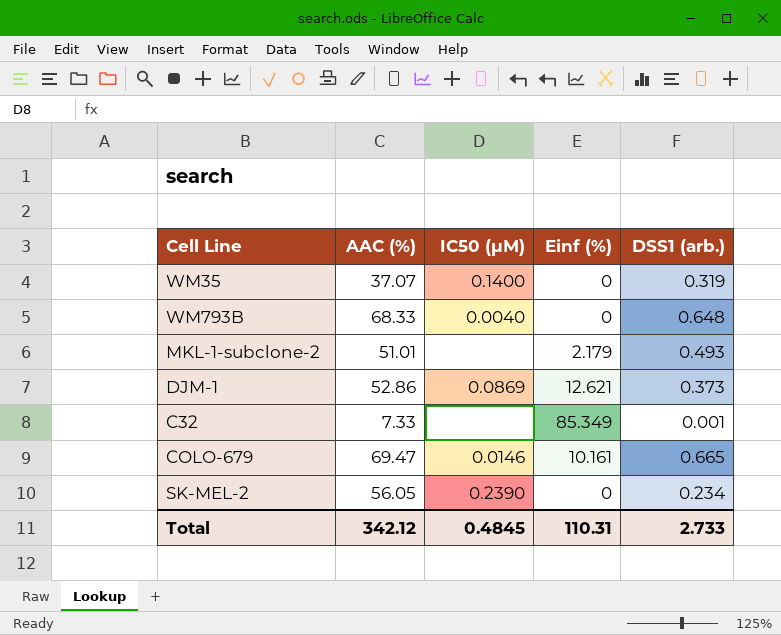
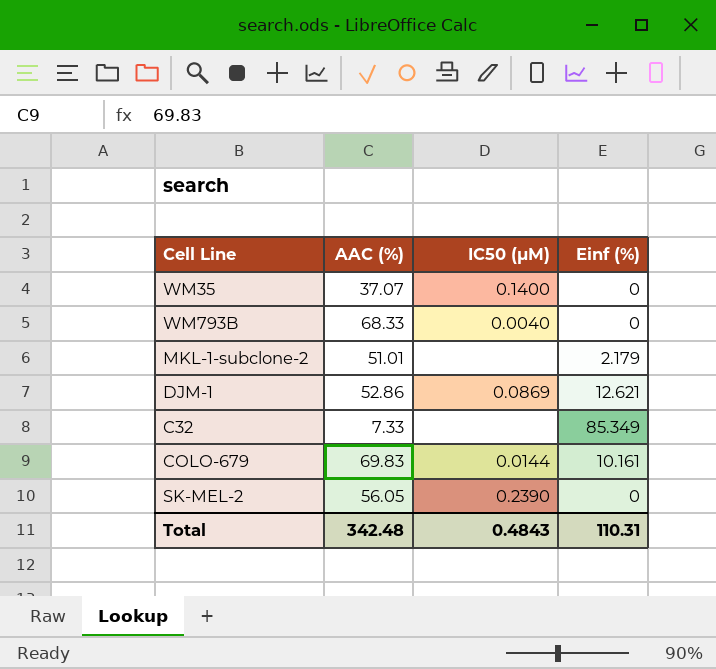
column DSS1 (arb.) | position: 5 -> none
COLO-679 | AAC (%): 69.47 -> 69.83
COLO-679 | IC50 (µM): 0.0146 -> 0.0144
Total | AAC (%): 342.12 -> 342.48
Total | IC50 (µM): 0.4845 -> 0.4843

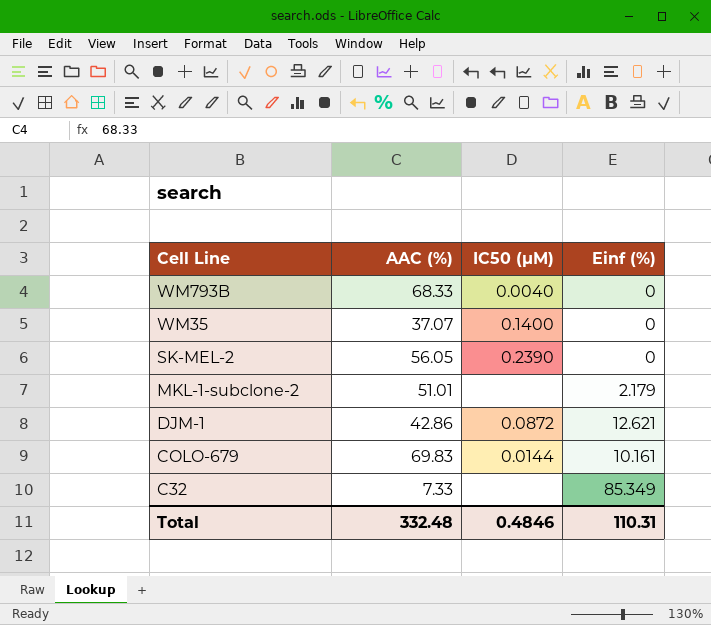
row order: none -> Cell Line descending
DJM-1 | AAC (%): 52.86 -> 42.86
DJM-1 | IC50 (µM): 0.0869 -> 0.0872
Total | AAC (%): 342.48 -> 332.48
Total | IC50 (µM): 0.4843 -> 0.4846

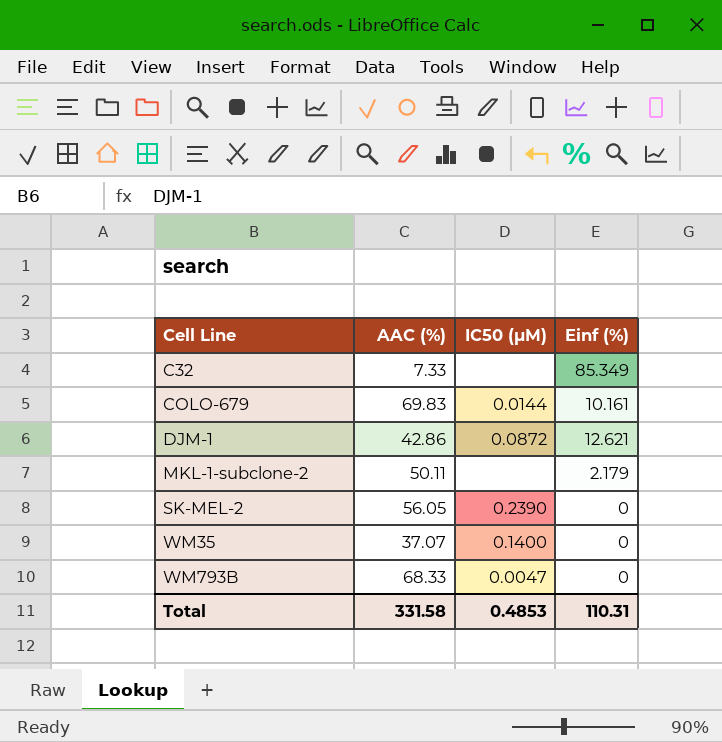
row order: Cell Line descending -> Cell Line ascending
MKL-1-subclone-2 | AAC (%): 51.01 -> 50.11
WM793B | IC50 (µM): 0.0040 -> 0.0047
Total | AAC (%): 332.48 -> 331.58
Total | IC50 (µM): 0.4846 -> 0.4853

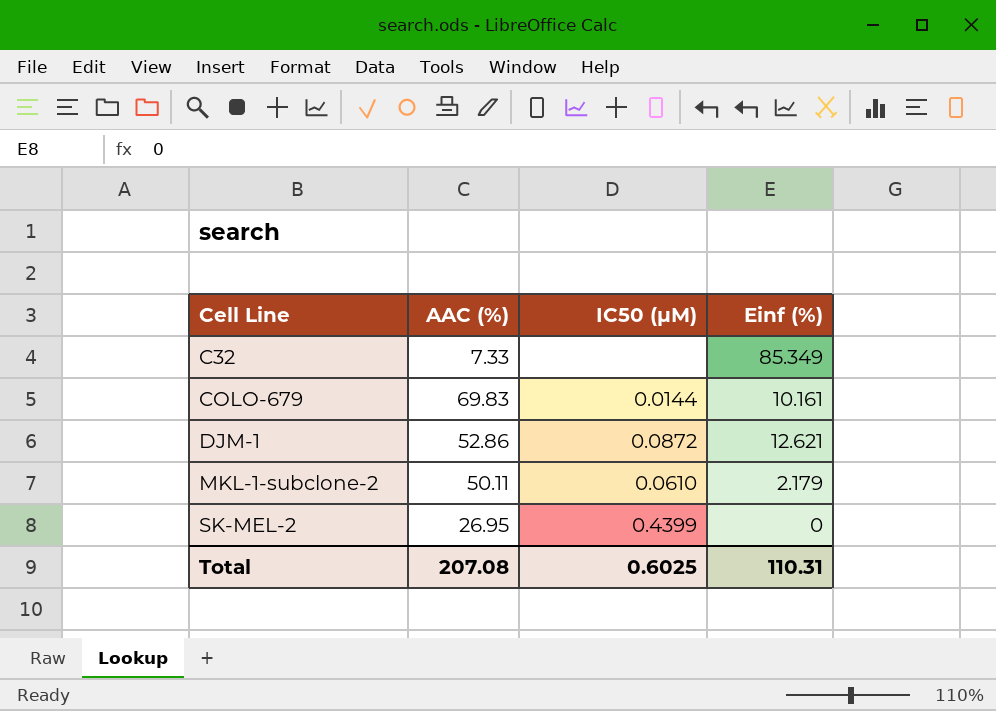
row WM35: 37.07 | 0.1400 | 0 -> none
row WM793B: 68.33 | 0.0047 | 0 -> none
DJM-1 | AAC (%): 42.86 -> 52.86
MKL-1-subclone-2 | IC50 (µM): none -> 0.0610
SK-MEL-2 | AAC (%): 56.05 -> 26.95
SK-MEL-2 | IC50 (µM): 0.2390 -> 0.4399
Total | AAC (%): 331.58 -> 207.08
Total | IC50 (µM): 0.4853 -> 0.6025

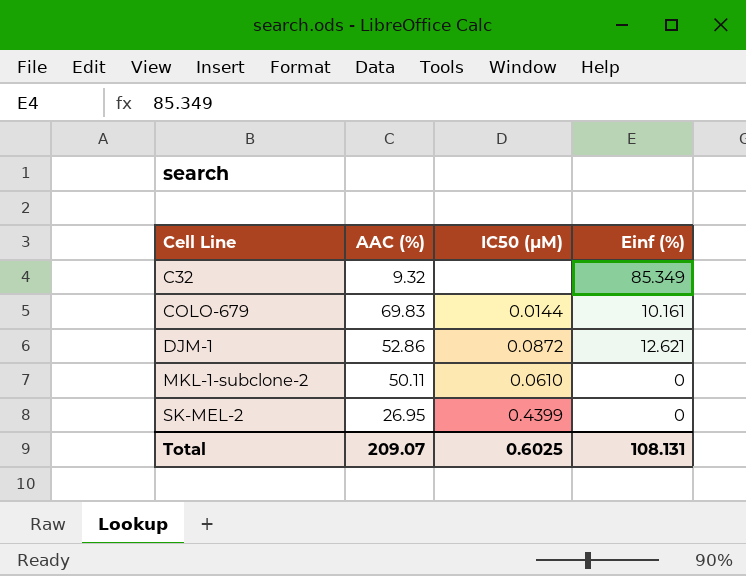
C32 | AAC (%): 7.33 -> 9.32
MKL-1-subclone-2 | Einf (%): 2.179 -> 0
Total | AAC (%): 207.08 -> 209.07
Total | Einf (%): 110.31 -> 108.131

